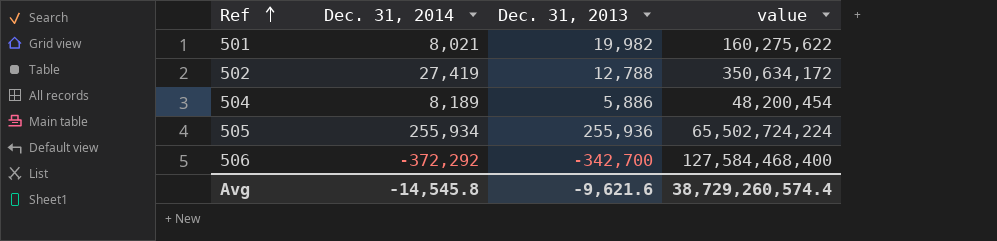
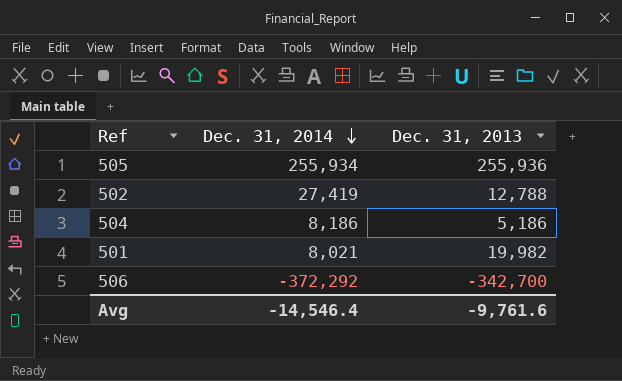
row order: Ref ascending -> Dec. 31, 2014 descending
column value | formula: [Dec. 31, 2014] * [Dec. 31, 2013] -> none
504 | Dec. 31, 2014: 8,189 -> 8,186
504 | Dec. 31, 2013: 5,886 -> 5,186
Avg | Dec. 31, 2014: -14,545.8 -> -14,546.4
Avg | Dec. 31, 2013: -9,621.6 -> -9,761.6

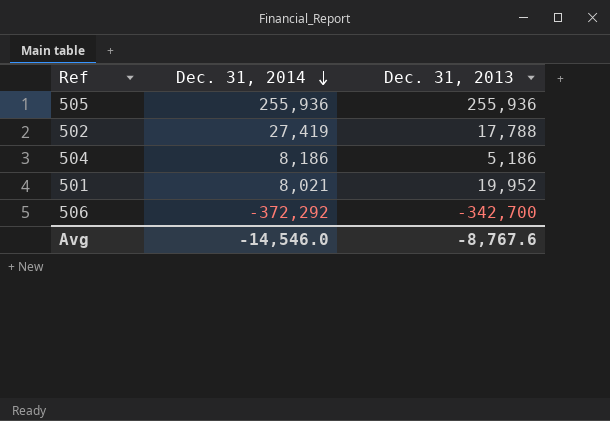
505 | Dec. 31, 2014: 255,934 -> 255,936
502 | Dec. 31, 2013: 12,788 -> 17,788
501 | Dec. 31, 2013: 19,982 -> 19,952
Avg | Dec. 31, 2014: -14,546.4 -> -14,546.0
Avg | Dec. 31, 2013: -9,761.6 -> -8,767.6

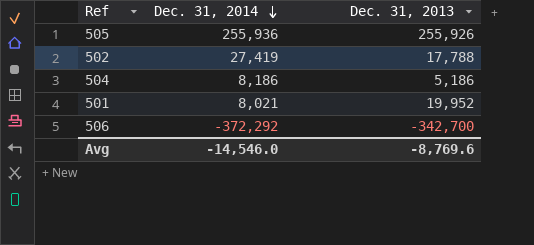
505 | Dec. 31, 2013: 255,936 -> 255,926
Avg | Dec. 31, 2013: -8,767.6 -> -8,769.6

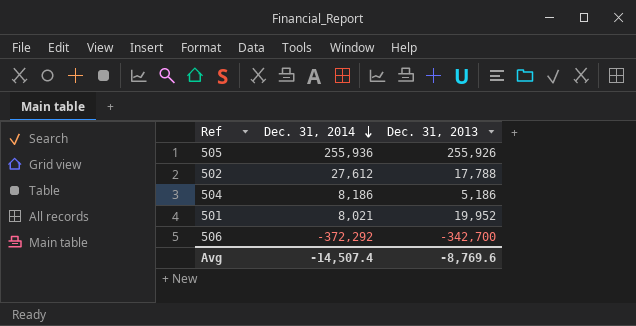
502 | Dec. 31, 2014: 27,419 -> 27,612
Avg | Dec. 31, 2014: -14,546.0 -> -14,507.4

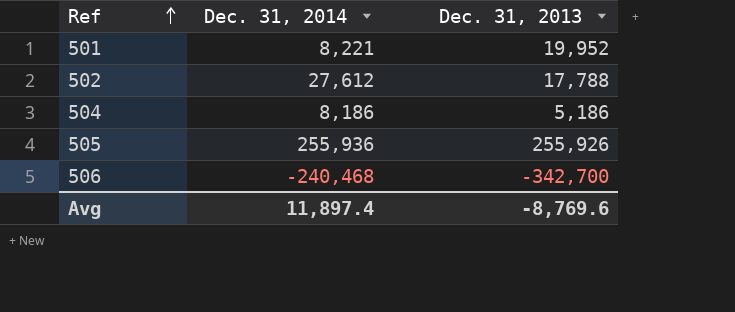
row order: Dec. 31, 2014 descending -> Ref ascending
501 | Dec. 31, 2014: 8,021 -> 8,221
506 | Dec. 31, 2014: -372,292 -> -240,468
Avg | Dec. 31, 2014: -14,507.4 -> 11,897.4

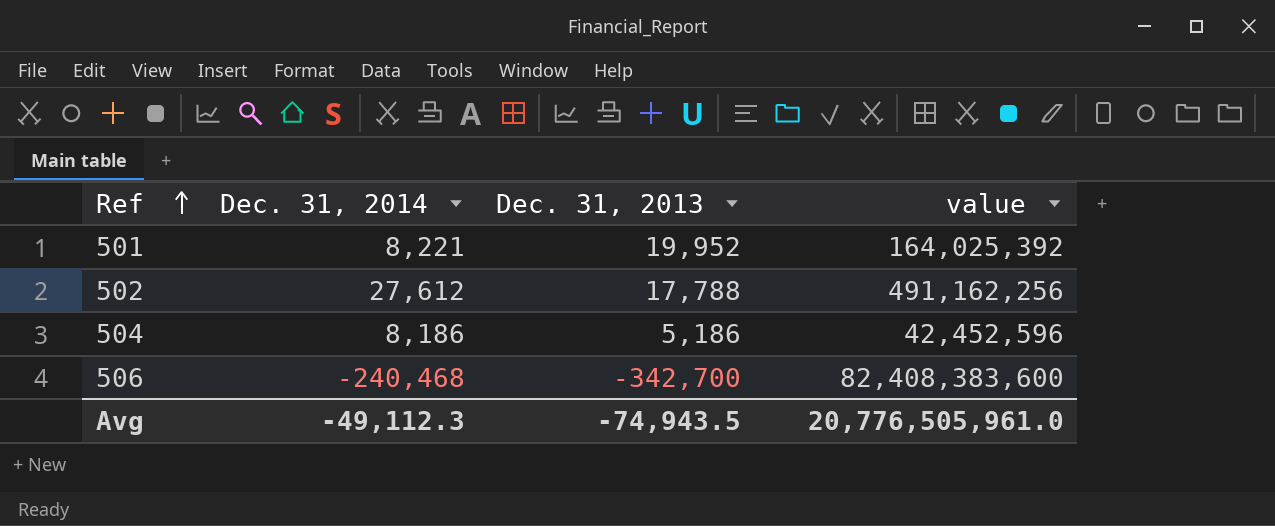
column value | formula: none -> [Dec. 31, 2014] * [Dec. 31, 2013]
row 505: 255,936 | 255,926 -> none
Avg | Dec. 31, 2014: 11,897.4 -> -49,112.3
Avg | Dec. 31, 2013: -8,769.6 -> -74,943.5

